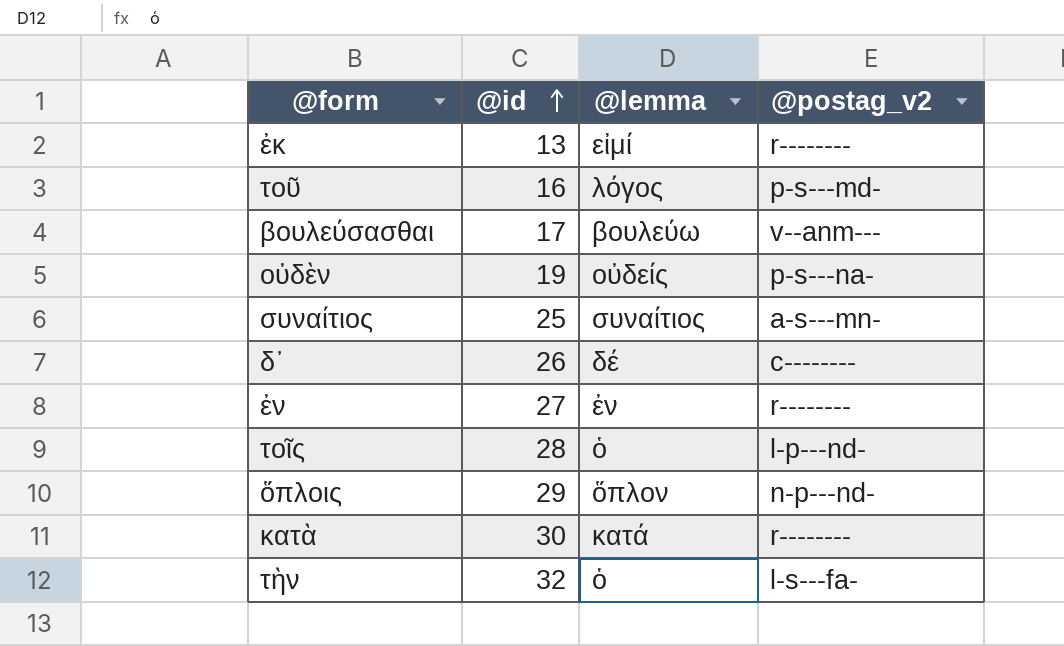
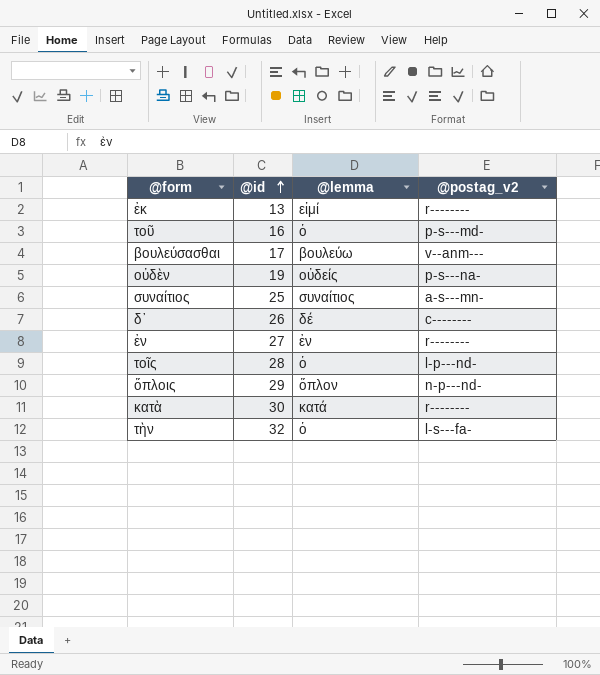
τοῦ | @lemma: λόγος -> ὁ

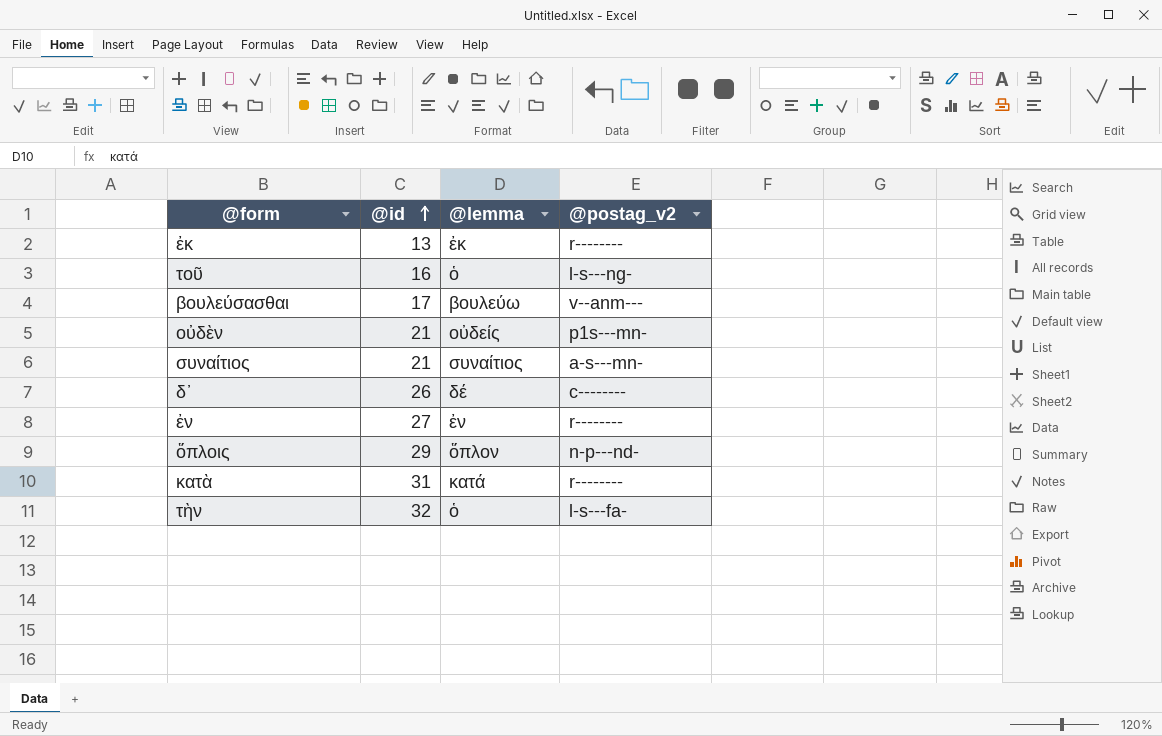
row τοῖς: 28 | ὁ | l-p---nd- -> none
ἐκ | @lemma: εἰμί -> ἐκ
τοῦ | @postag_v2: p-s---md- -> l-s---ng-
οὐδὲν | @id: 19 -> 21
οὐδὲν | @postag_v2: p-s---na- -> p1s---mn-
συναίτιος | @id: 25 -> 21
κατὰ | @id: 30 -> 31

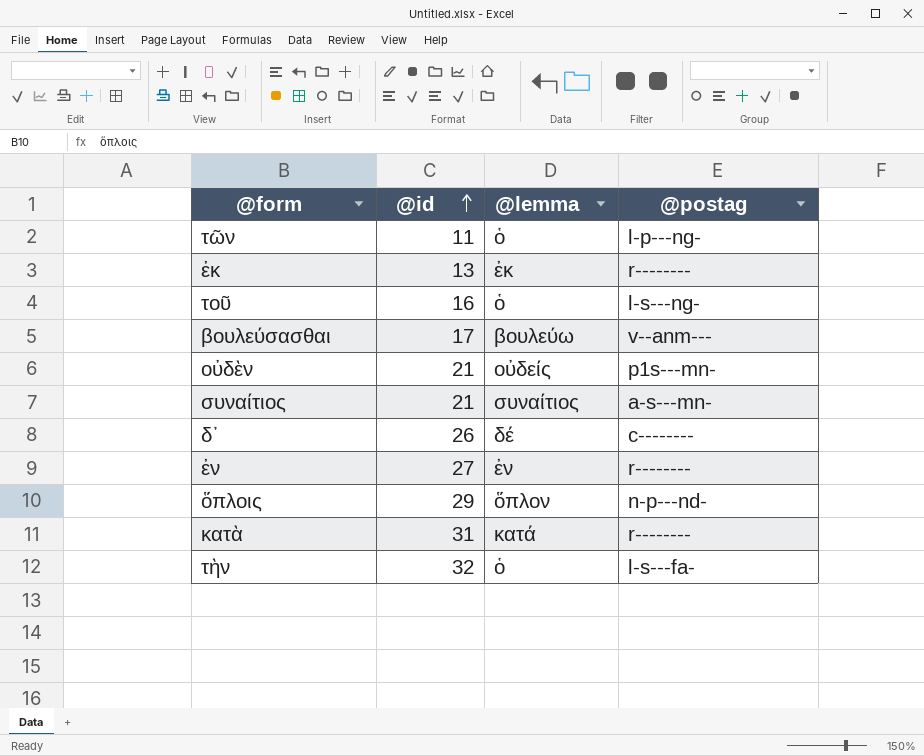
column name: @postag_v2 -> @postag
row τῶν: none -> 11 | ὁ | l-p---ng-

